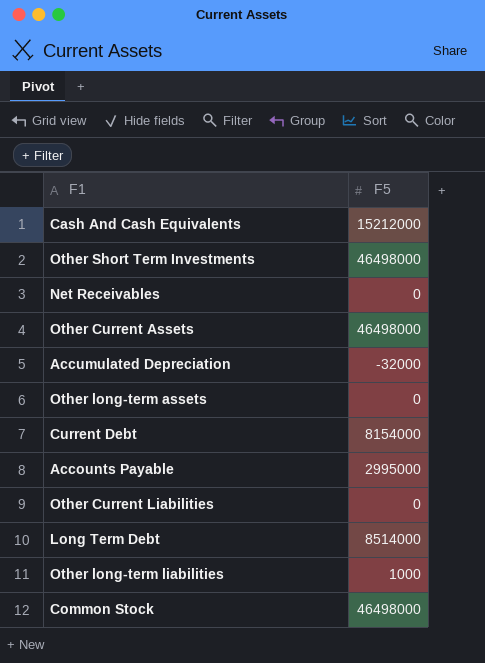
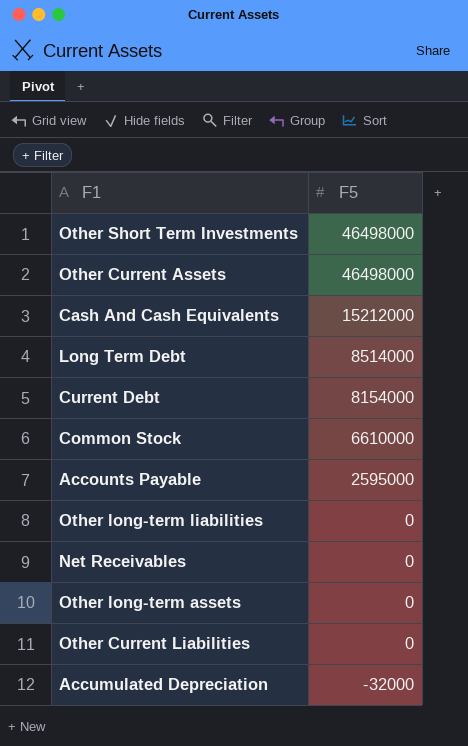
row order: none -> F5 descending
Common Stock | F5: 46498000 -> 6610000
Accounts Payable | F5: 2995000 -> 2595000
Other long-term liabilities | F5: 1000 -> 0

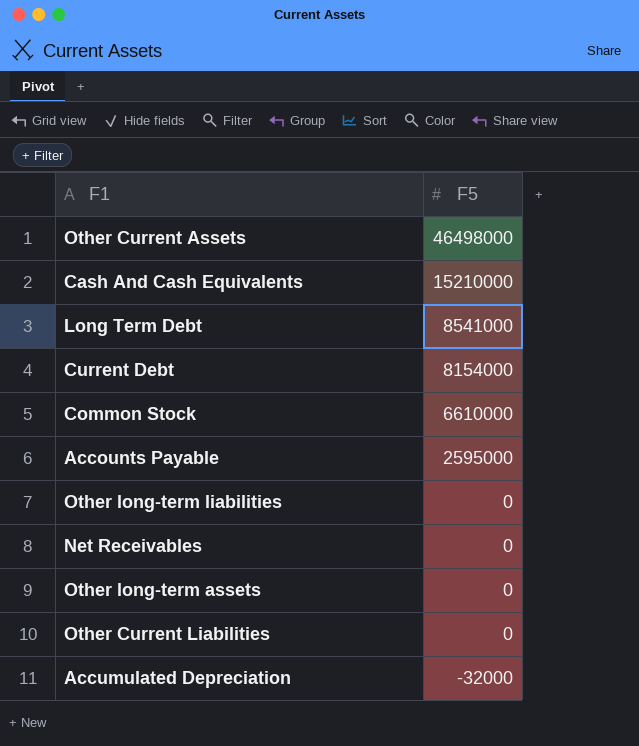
row Other Short Term Investments: 46498000 -> none
Cash And Cash Equivalents | F5: 15212000 -> 15210000
Long Term Debt | F5: 8514000 -> 8541000

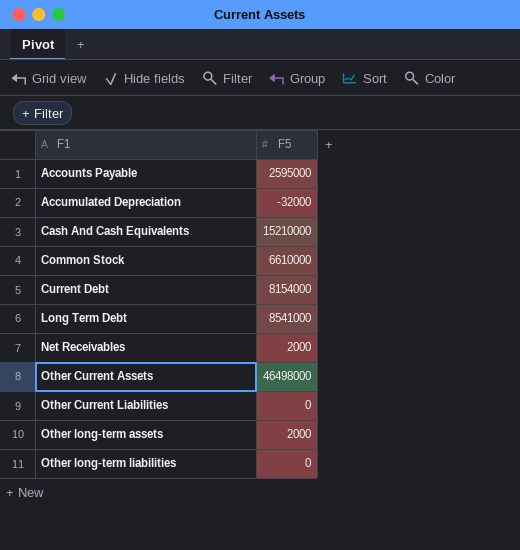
row order: F5 descending -> F1 ascending
Net Receivables | F5: 0 -> 2000
Other long-term assets | F5: 0 -> 2000

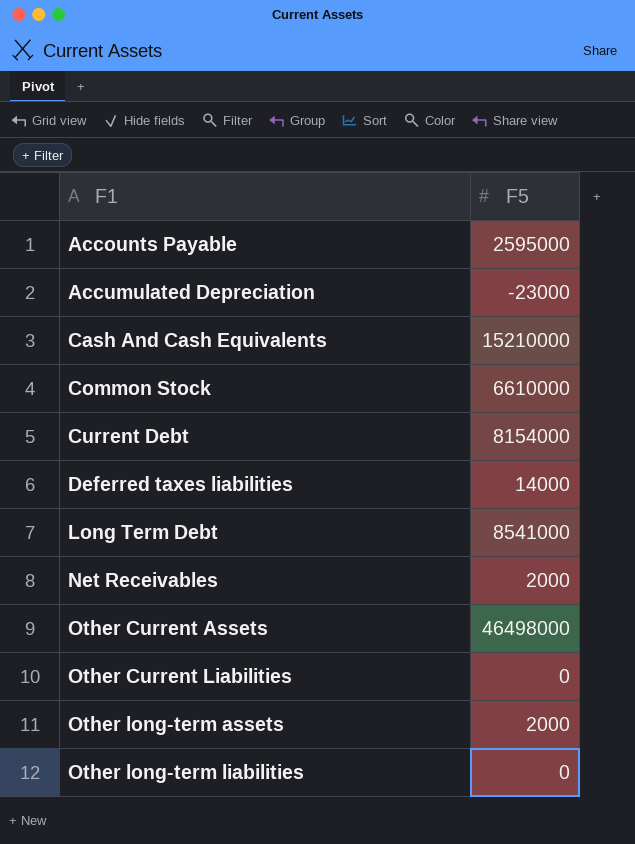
Accumulated Depreciation | F5: -32000 -> -23000
row Deferred taxes liabilities: none -> 14000

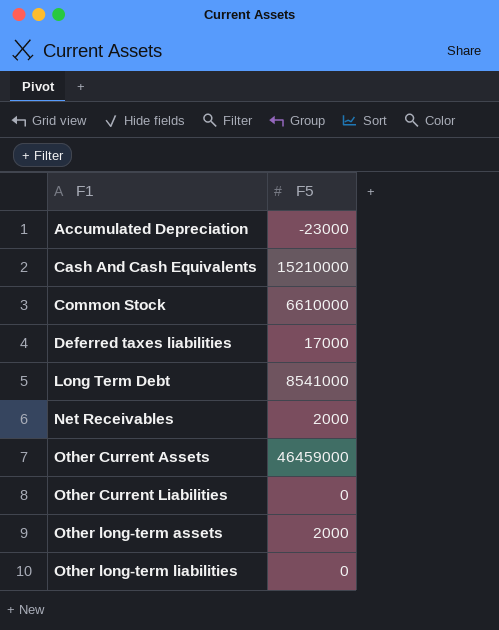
row Accounts Payable: 2595000 -> none
row Current Debt: 8154000 -> none
Deferred taxes liabilities | F5: 14000 -> 17000
Other Current Assets | F5: 46498000 -> 46459000

